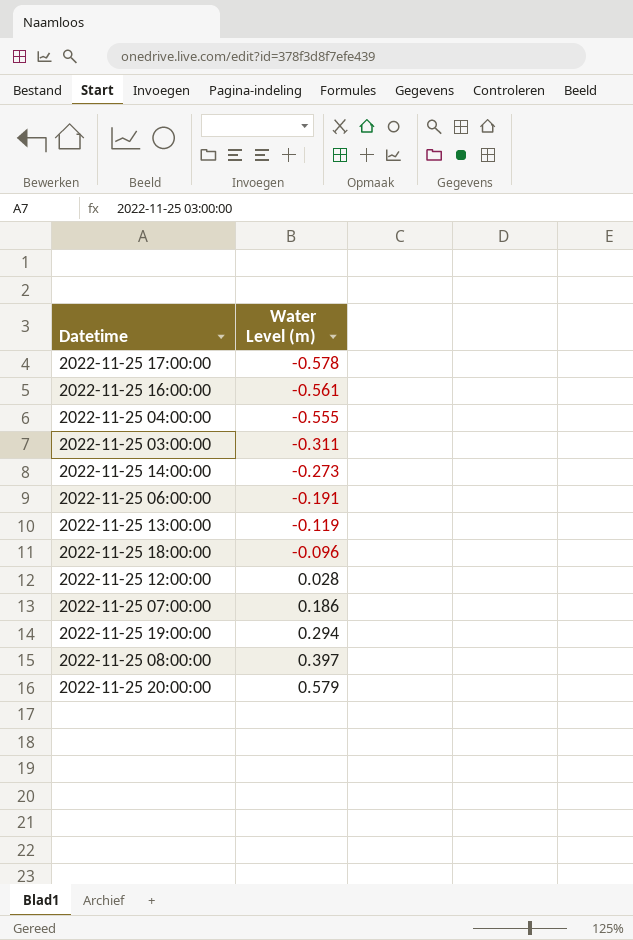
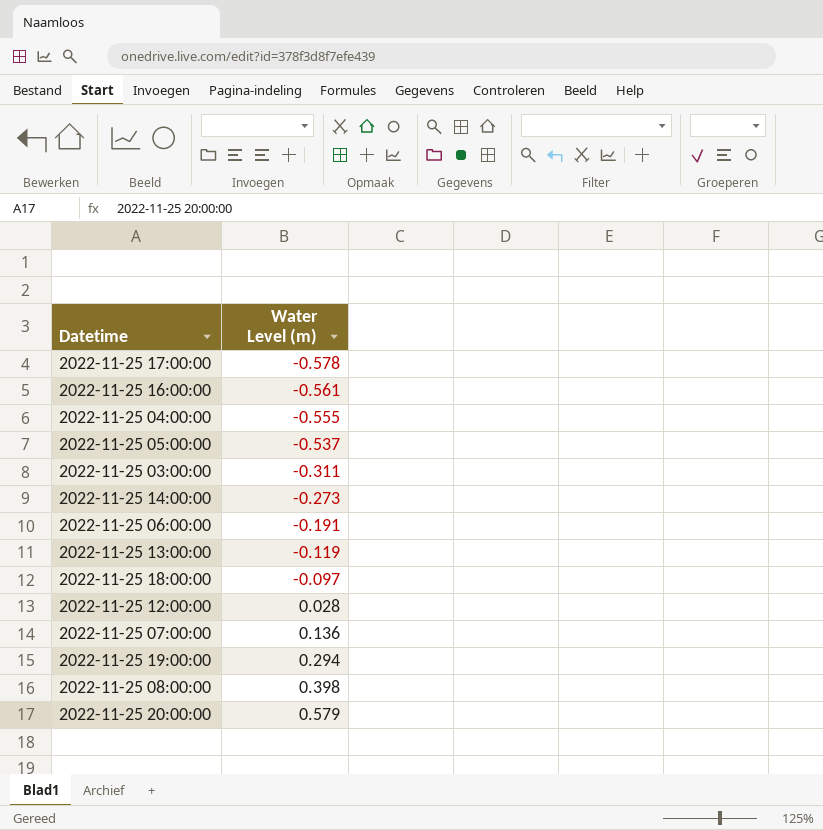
row 2022-11-25 05:00:00: none -> -0.537
2022-11-25 18:00:00 | Water Level (m): -0.096 -> -0.097
2022-11-25 07:00:00 | Water Level (m): 0.186 -> 0.136
2022-11-25 08:00:00 | Water Level (m): 0.397 -> 0.398

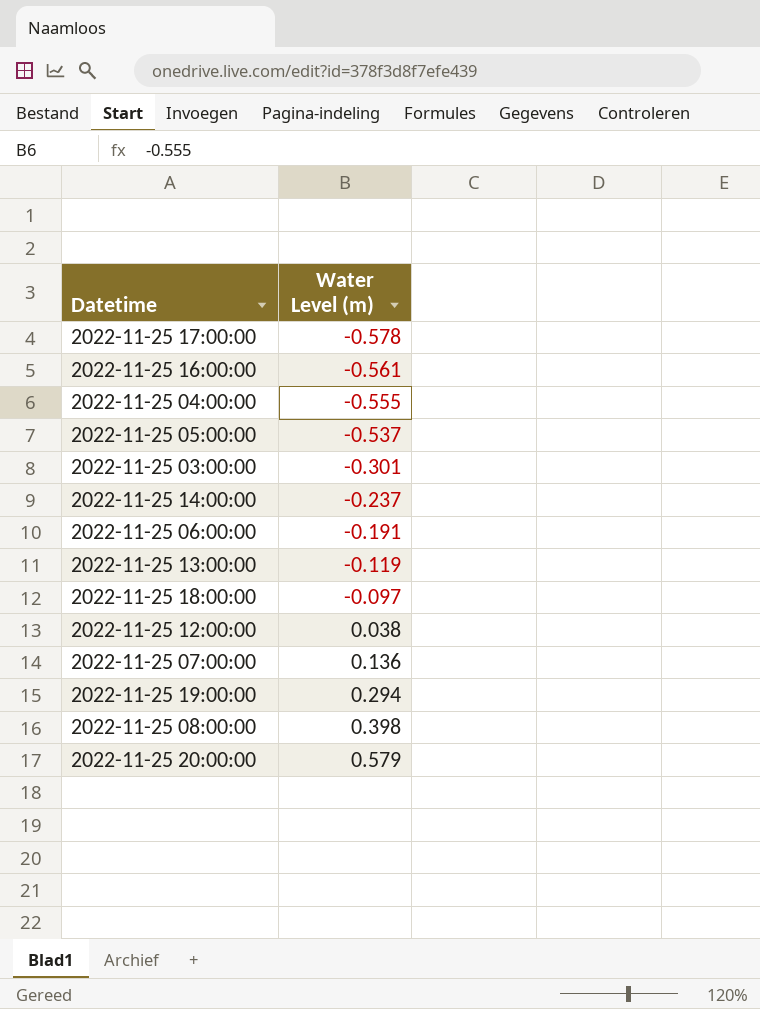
2022-11-25 03:00:00 | Water Level (m): -0.311 -> -0.301
2022-11-25 14:00:00 | Water Level (m): -0.273 -> -0.237
2022-11-25 12:00:00 | Water Level (m): 0.028 -> 0.038

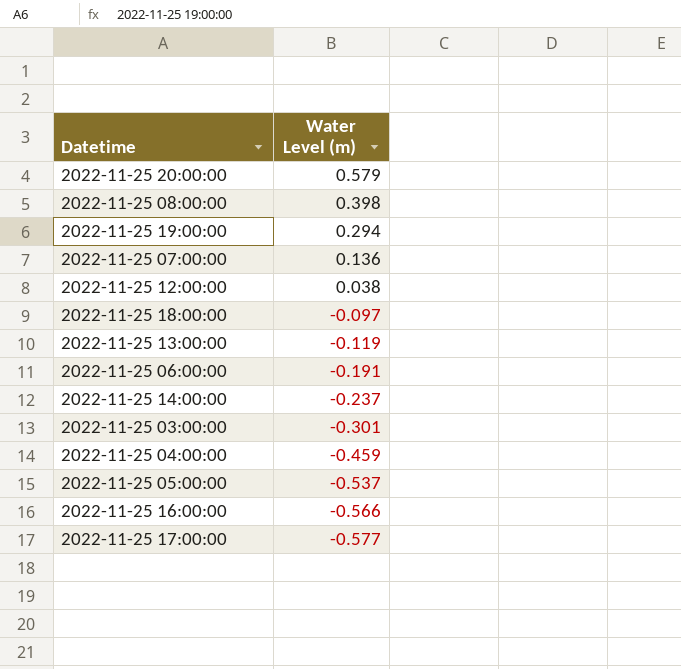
row order: Water Level (m) ascending -> Water Level (m) descending
2022-11-25 04:00:00 | Water Level (m): -0.555 -> -0.459
2022-11-25 16:00:00 | Water Level (m): -0.561 -> -0.566
2022-11-25 17:00:00 | Water Level (m): -0.578 -> -0.577

